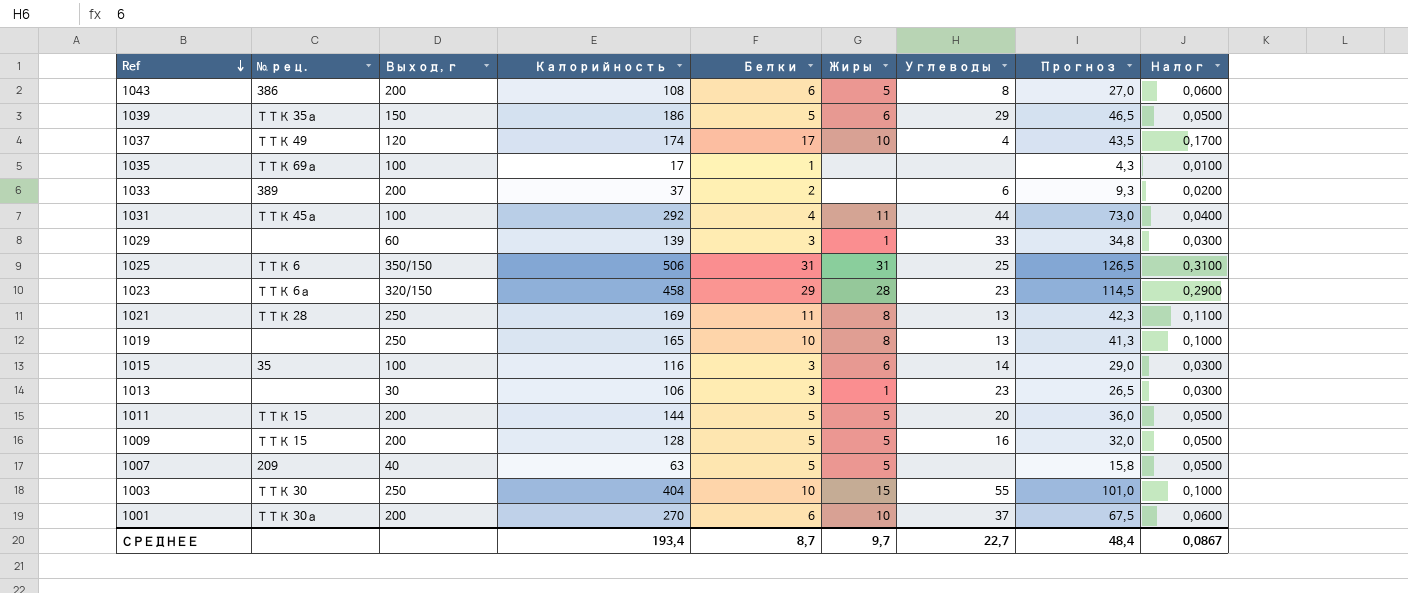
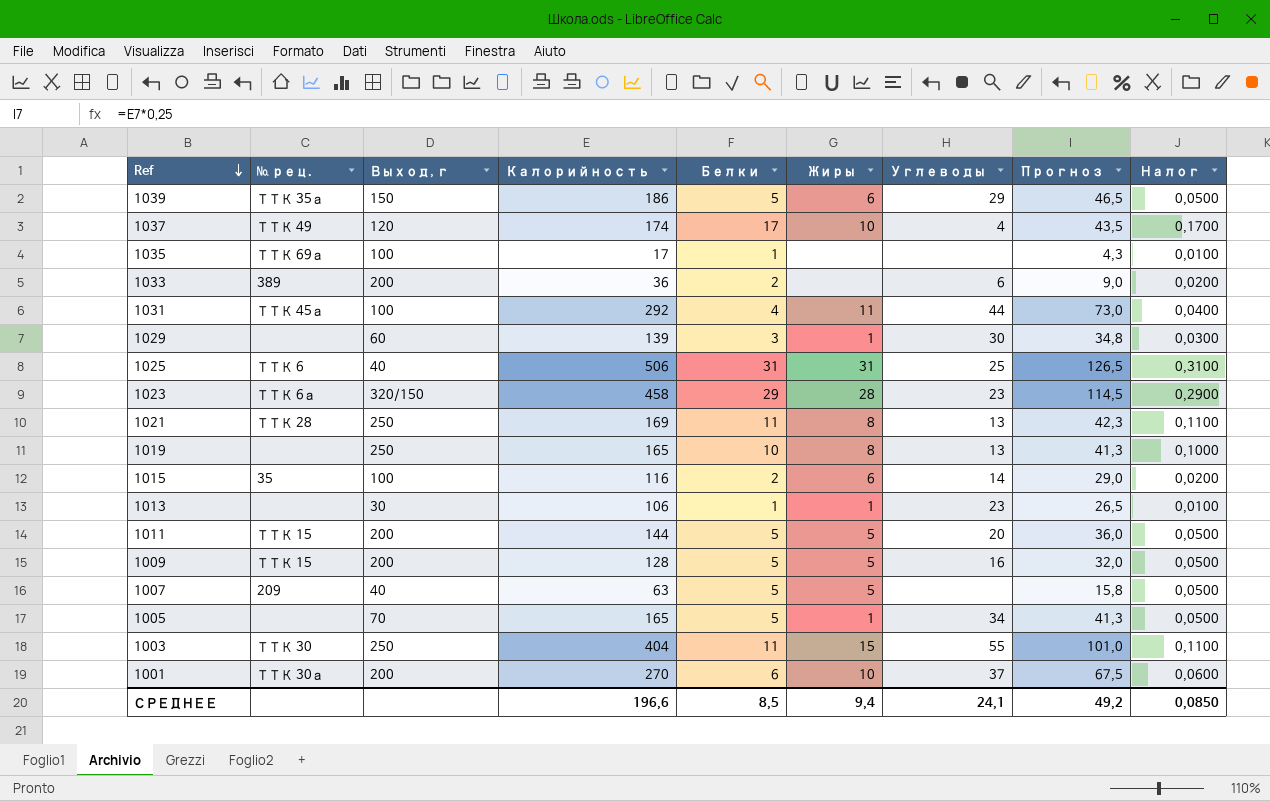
row 1043: 386 | 200 | 108 | 6 | 5 | 8 | 27,0 | 0,0600 -> none
1033 | Калорийность: 37 -> 36
1033 | Прогноз: 9,3 -> 9,0
1029 | Углеводы: 33 -> 30
1025 | Выход, г: 350/150 -> 40
1015 | Белки: 3 -> 2
1015 | Налог: 0,0300 -> 0,0200
1013 | Белки: 3 -> 1
1013 | Налог: 0,0300 -> 0,0100
row 1005: none -> none | 70 | 165 | 5 | 1 | 34 | 41,3 | 0,0500
1003 | Белки: 10 -> 11
1003 | Налог: 0,1000 -> 0,1100
СРЕДНЕЕ | Калорийность: 193,4 -> 196,6
СРЕДНЕЕ | Белки: 8,7 -> 8,5
СРЕДНЕЕ | Жиры: 9,7 -> 9,4
СРЕДНЕЕ | Углеводы: 22,7 -> 24,1
СРЕДНЕЕ | Прогноз: 48,4 -> 49,2
СРЕДНЕЕ | Налог: 0,0867 -> 0,0850

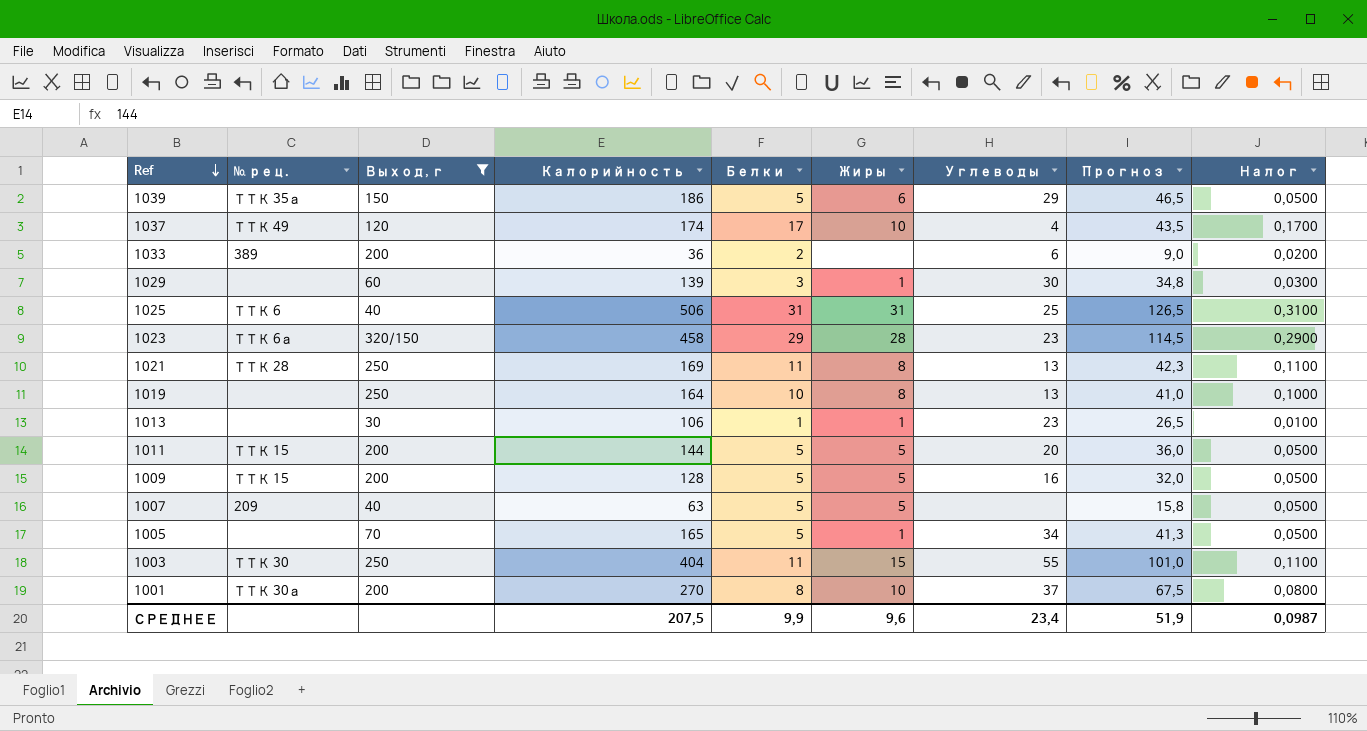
filter: none -> Выход, г != 100
1019 | Калорийность: 165 -> 164
1019 | Прогноз: 41,3 -> 41,0
1001 | Белки: 6 -> 8
1001 | Налог: 0,0600 -> 0,0800
СРЕДНЕЕ | Калорийность: 196,6 -> 207,5
СРЕДНЕЕ | Белки: 8,5 -> 9,9
СРЕДНЕЕ | Жиры: 9,4 -> 9,6
СРЕДНЕЕ | Углеводы: 24,1 -> 23,4
СРЕДНЕЕ | Прогноз: 49,2 -> 51,9
СРЕДНЕЕ | Налог: 0,0850 -> 0,0987

